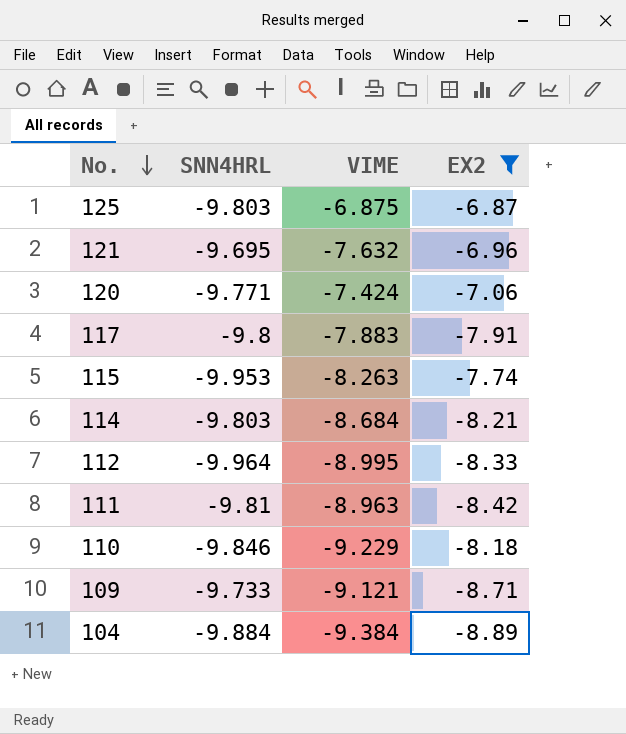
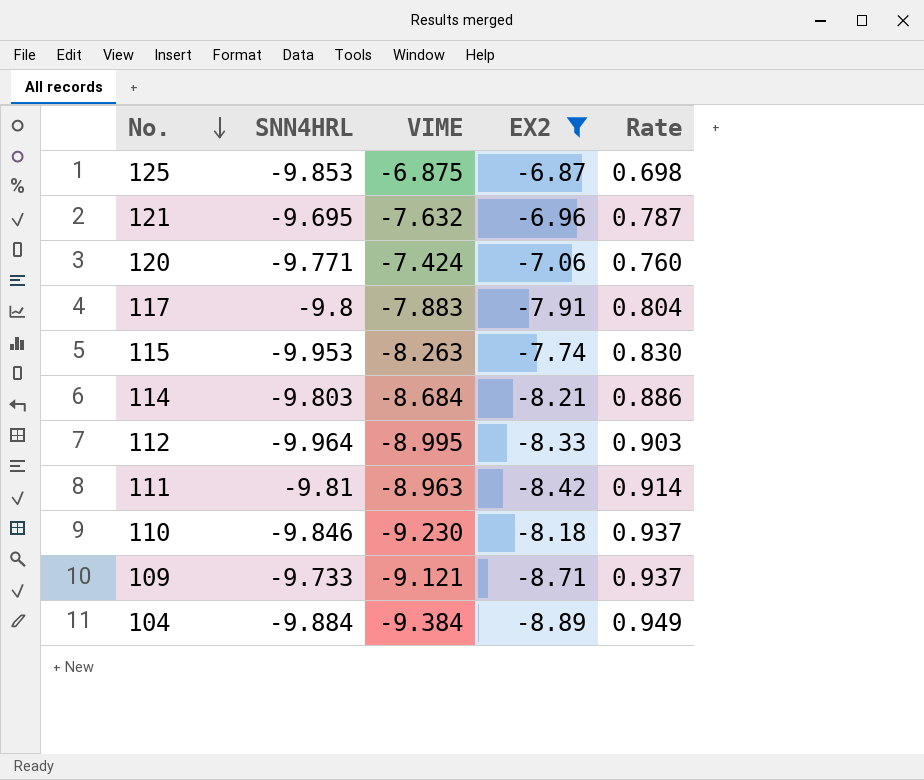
column Rate | formula: none -> [VIME] / [SNN4HRL]
125 | SNN4HRL: -9.803 -> -9.853
110 | VIME: -9.229 -> -9.230

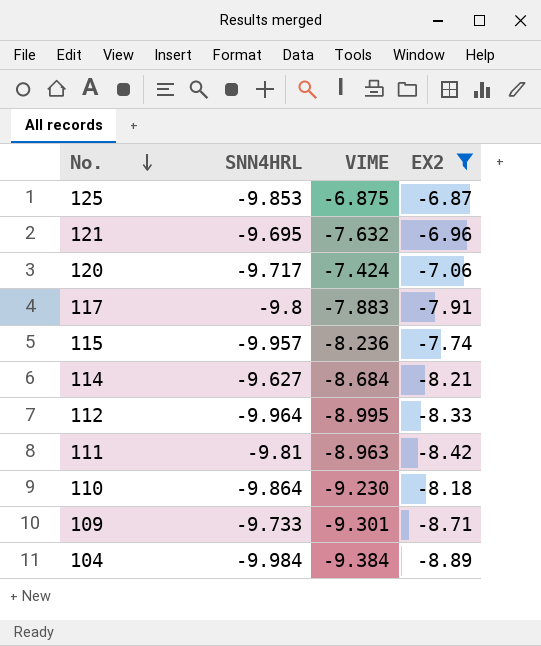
column Rate | formula: [VIME] / [SNN4HRL] -> none
120 | SNN4HRL: -9.771 -> -9.717
115 | SNN4HRL: -9.953 -> -9.957
115 | VIME: -8.263 -> -8.236
114 | SNN4HRL: -9.803 -> -9.627
110 | SNN4HRL: -9.846 -> -9.864
109 | VIME: -9.121 -> -9.301
104 | SNN4HRL: -9.884 -> -9.984

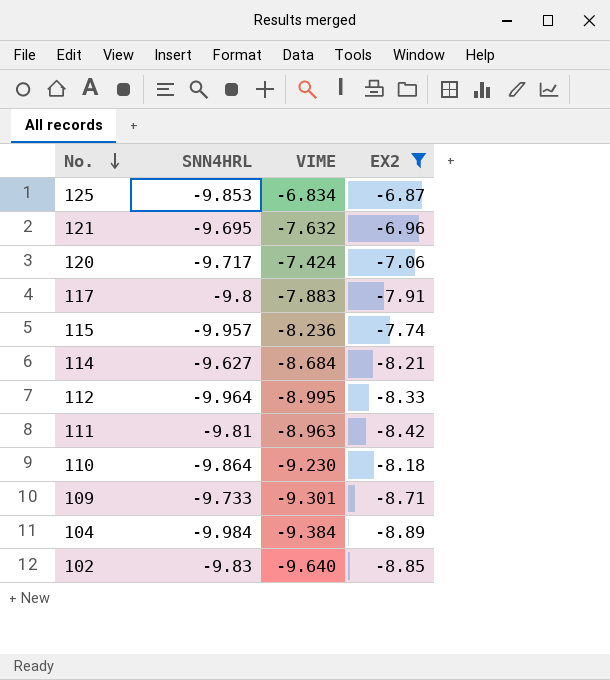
125 | VIME: -6.875 -> -6.834
row 102: none -> -9.83 | -9.640 | -8.85

